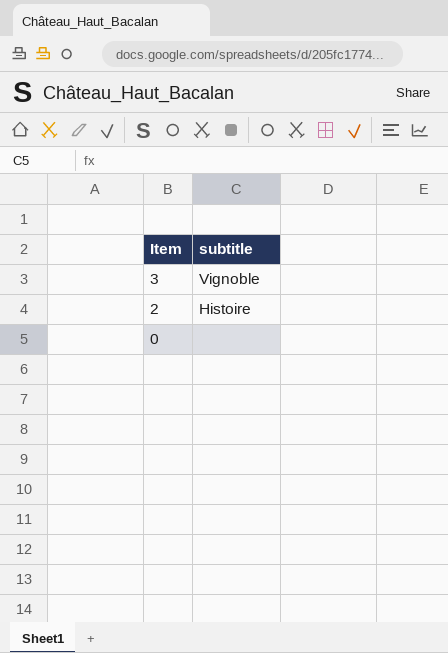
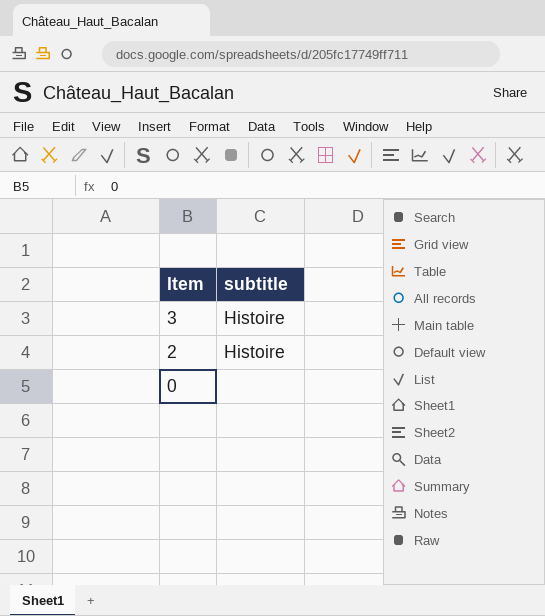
3 | subtitle: Vignoble -> Histoire

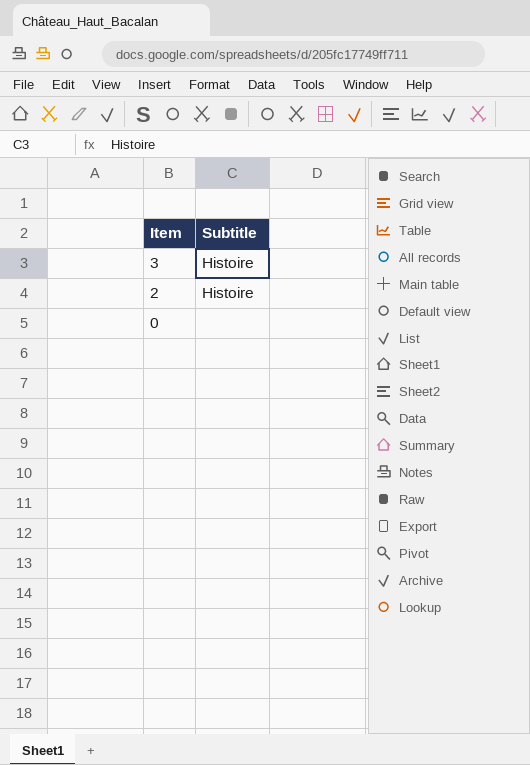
column name: subtitle -> Subtitle

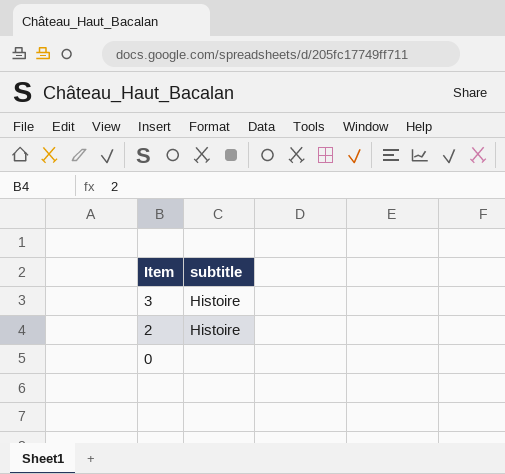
column name: Subtitle -> subtitle

